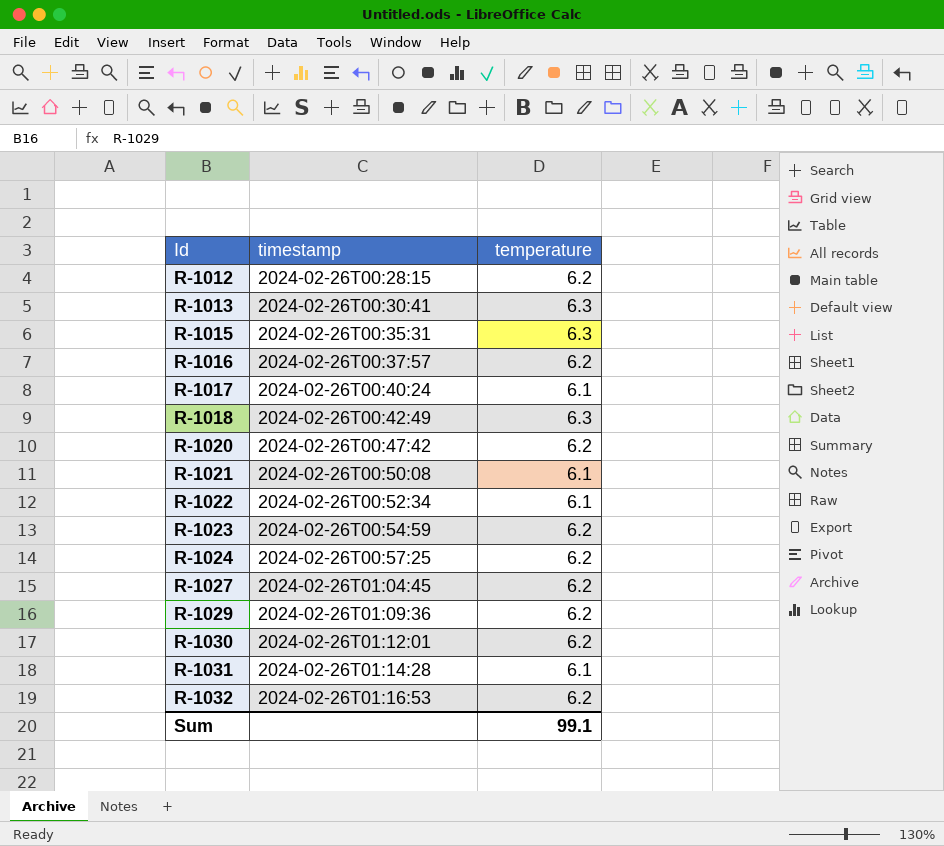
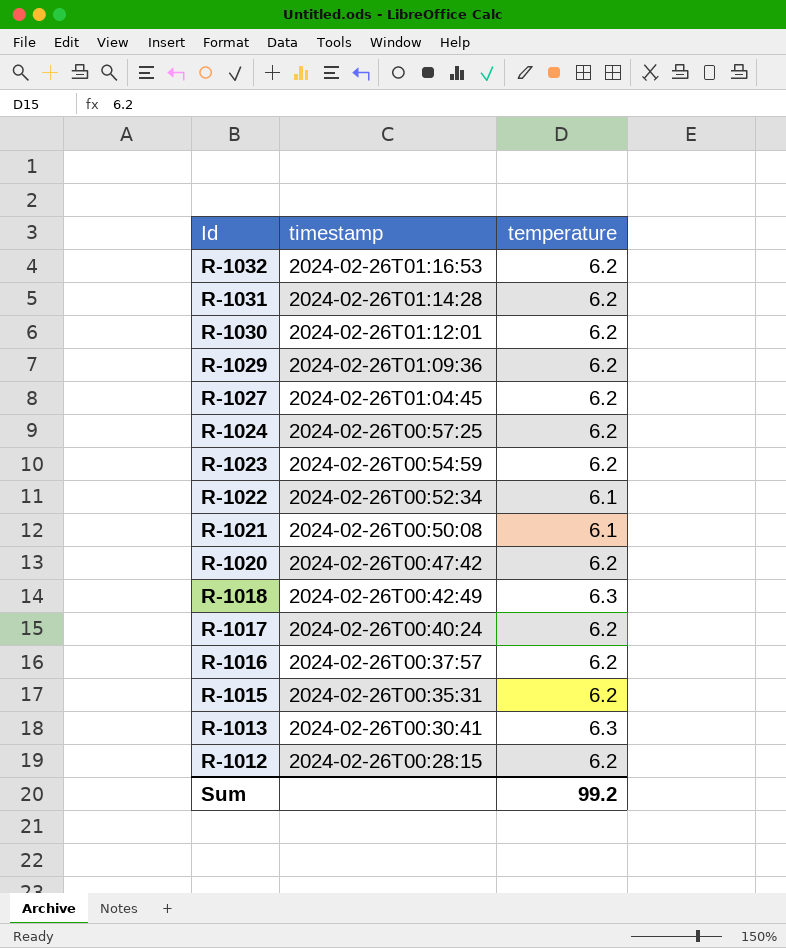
row order: Id ascending -> Id descending
R-1031 | temperature: 6.1 -> 6.2
R-1017 | temperature: 6.1 -> 6.2
R-1015 | temperature: 6.3 -> 6.2
Sum | temperature: 99.1 -> 99.2

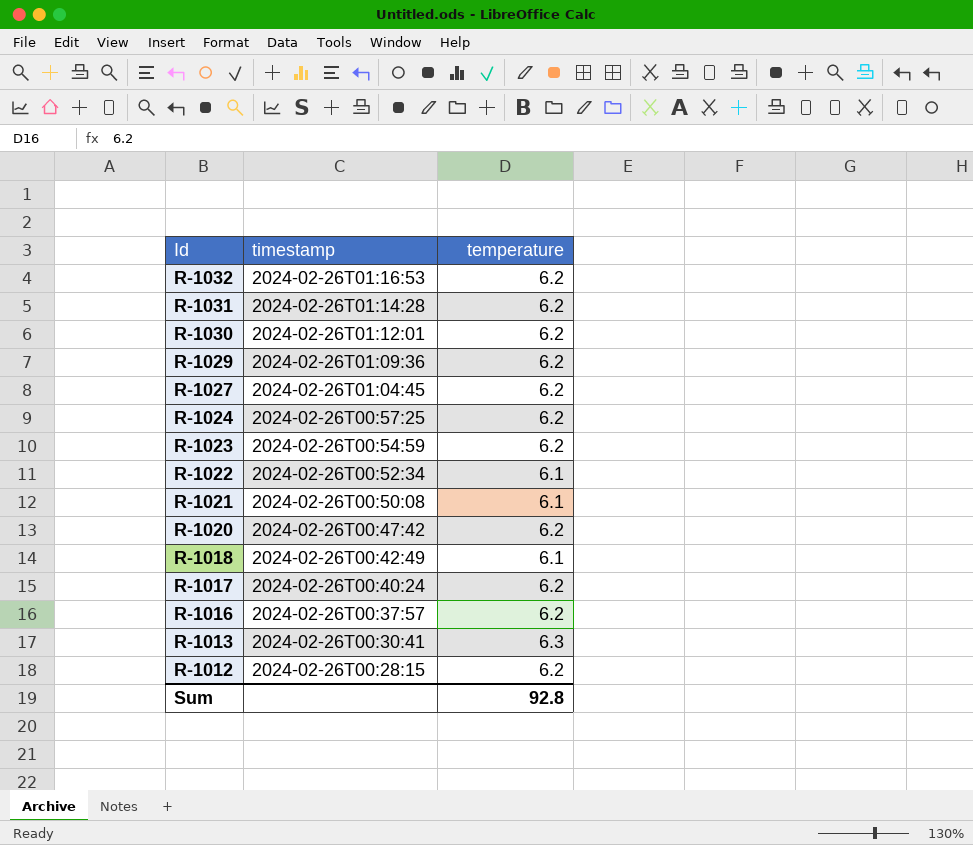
row R-1015: 2024-02-26T00:35:31 | 6.2 -> none
R-1018 | temperature: 6.3 -> 6.1
Sum | temperature: 99.2 -> 92.8

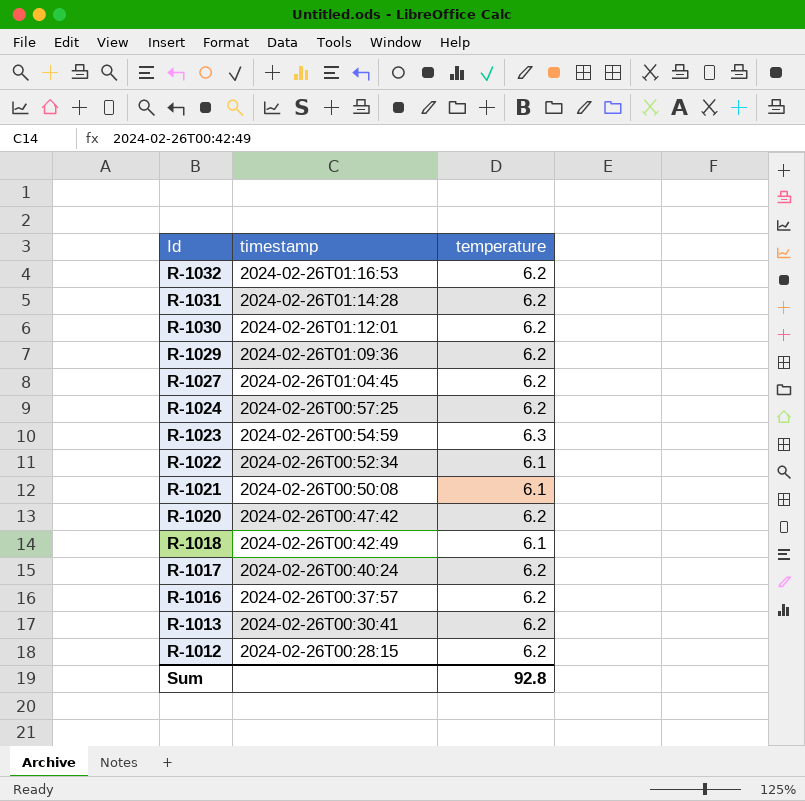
R-1023 | temperature: 6.2 -> 6.3
R-1013 | temperature: 6.3 -> 6.2

